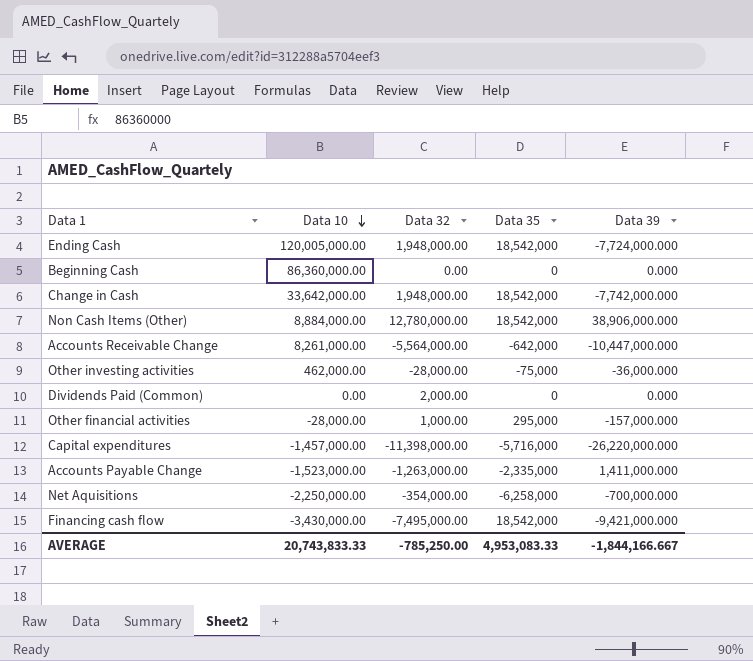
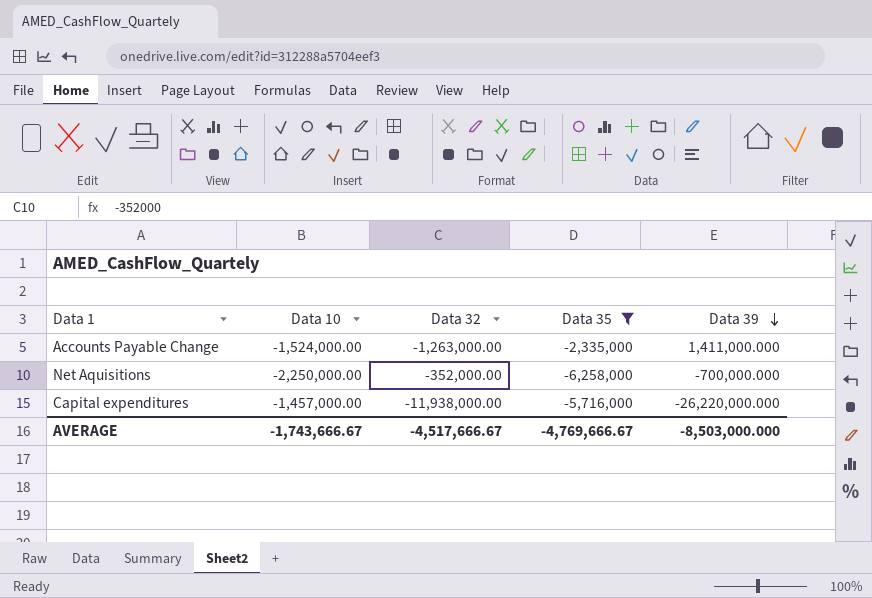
filter: none -> Data 35 <= -2,335,000
row order: Data 10 descending -> Data 39 descending
Accounts Payable Change | Data 10: -1,523,000.00 -> -1,524,000.00
Net Aquisitions | Data 32: -354,000.00 -> -352,000.00
Capital expenditures | Data 32: -11,398,000.00 -> -11,938,000.00
AVERAGE | Data 10: 20,743,833.33 -> -1,743,666.67
AVERAGE | Data 32: -785,250.00 -> -4,517,666.67
AVERAGE | Data 35: 4,953,083.33 -> -4,769,666.67
AVERAGE | Data 39: -1,844,166.667 -> -8,503,000.000

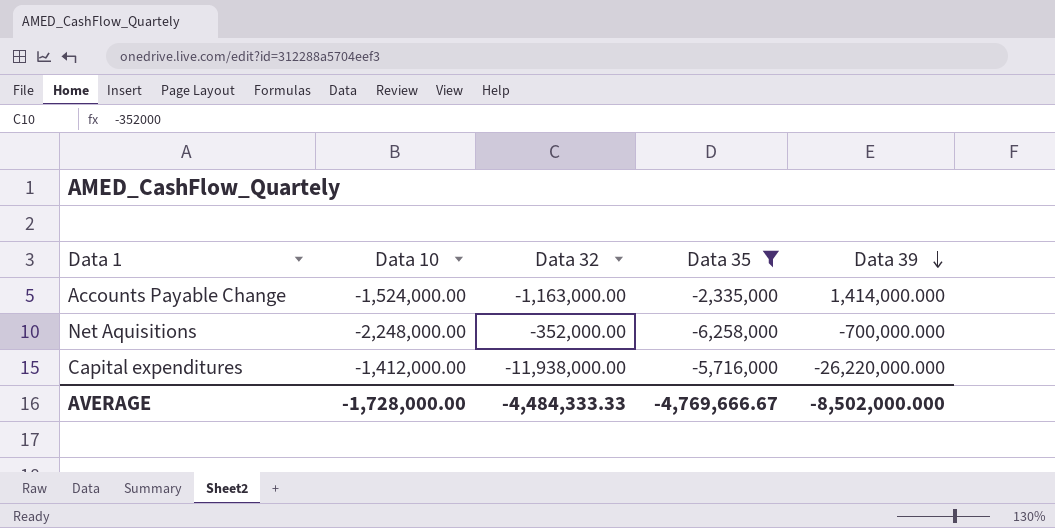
Accounts Payable Change | Data 32: -1,263,000.00 -> -1,163,000.00
Accounts Payable Change | Data 39: 1,411,000.000 -> 1,414,000.000
Net Aquisitions | Data 10: -2,250,000.00 -> -2,248,000.00
Capital expenditures | Data 10: -1,457,000.00 -> -1,412,000.00
AVERAGE | Data 10: -1,743,666.67 -> -1,728,000.00
AVERAGE | Data 32: -4,517,666.67 -> -4,484,333.33
AVERAGE | Data 39: -8,503,000.000 -> -8,502,000.000

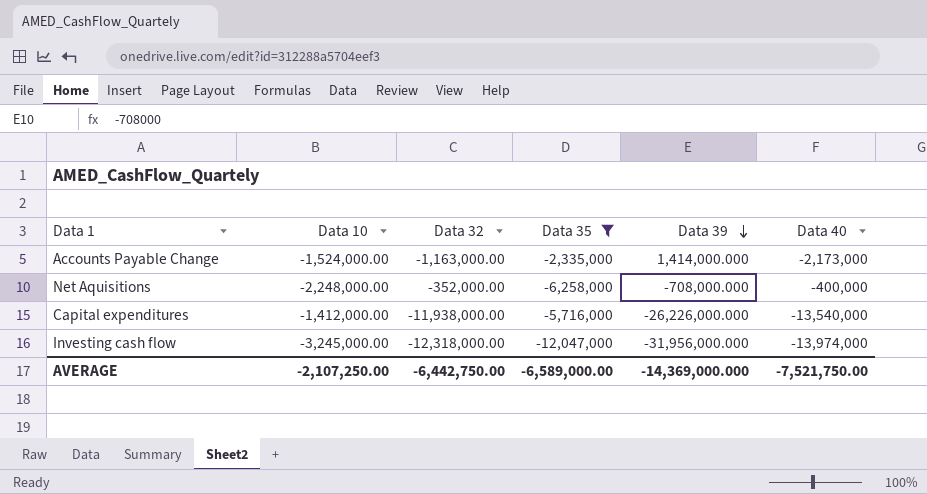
column Data 40 | position: none -> 6
Net Aquisitions | Data 39: -700,000.000 -> -708,000.000
Capital expenditures | Data 39: -26,220,000.000 -> -26,226,000.000
row Investing cash flow: none -> -3,245,000.00 | -12,318,000.00 | -12,047,000 | -31,956,000.000 | -13,974,000
AVERAGE | Data 10: -1,728,000.00 -> -2,107,250.00
AVERAGE | Data 32: -4,484,333.33 -> -6,442,750.00
AVERAGE | Data 35: -4,769,666.67 -> -6,589,000.00
AVERAGE | Data 39: -8,502,000.000 -> -14,369,000.000

